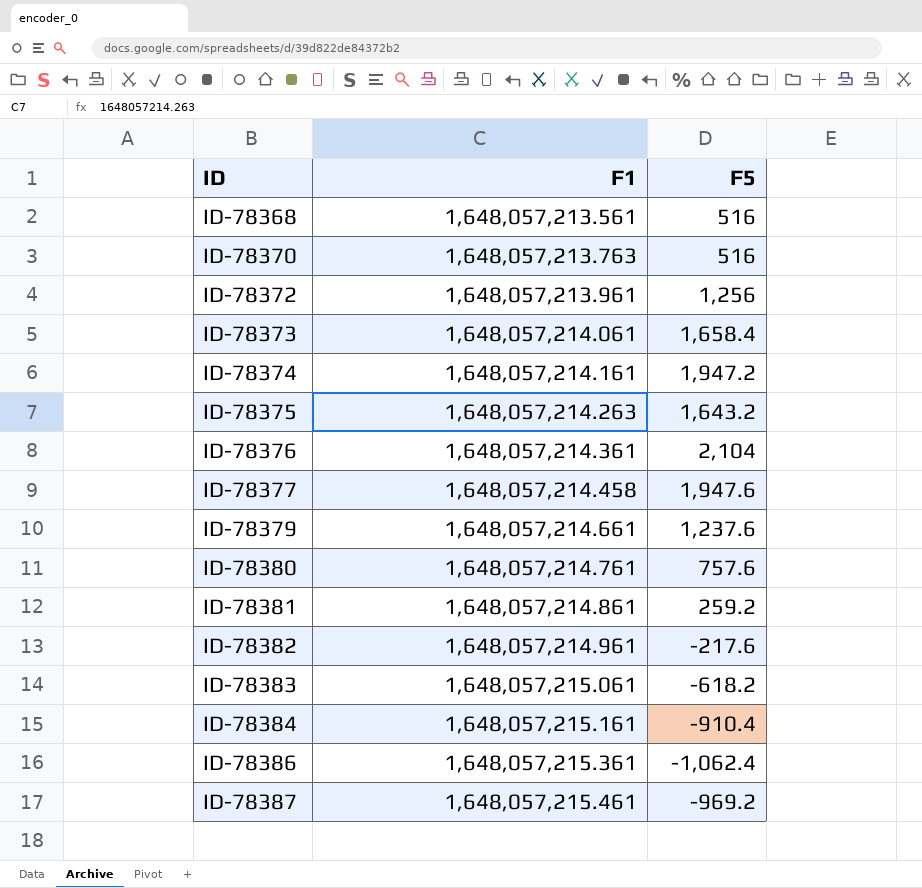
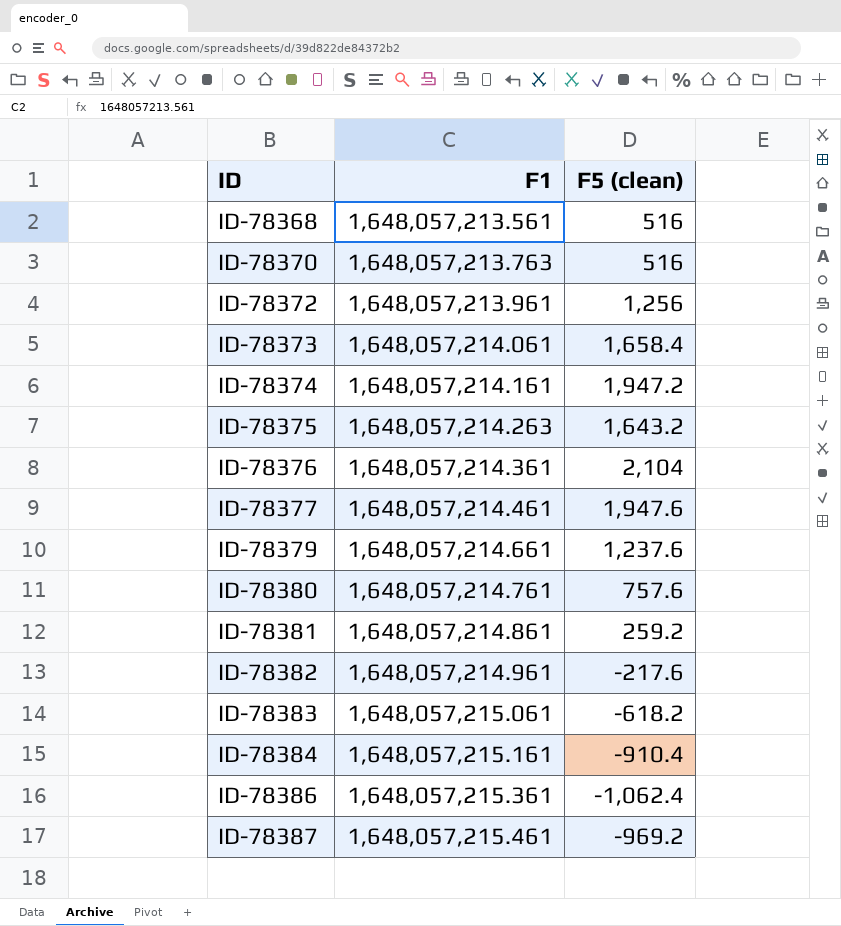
column name: F5 -> F5 (clean)
ID-78377 | F1: 1,648,057,214.458 -> 1,648,057,214.461

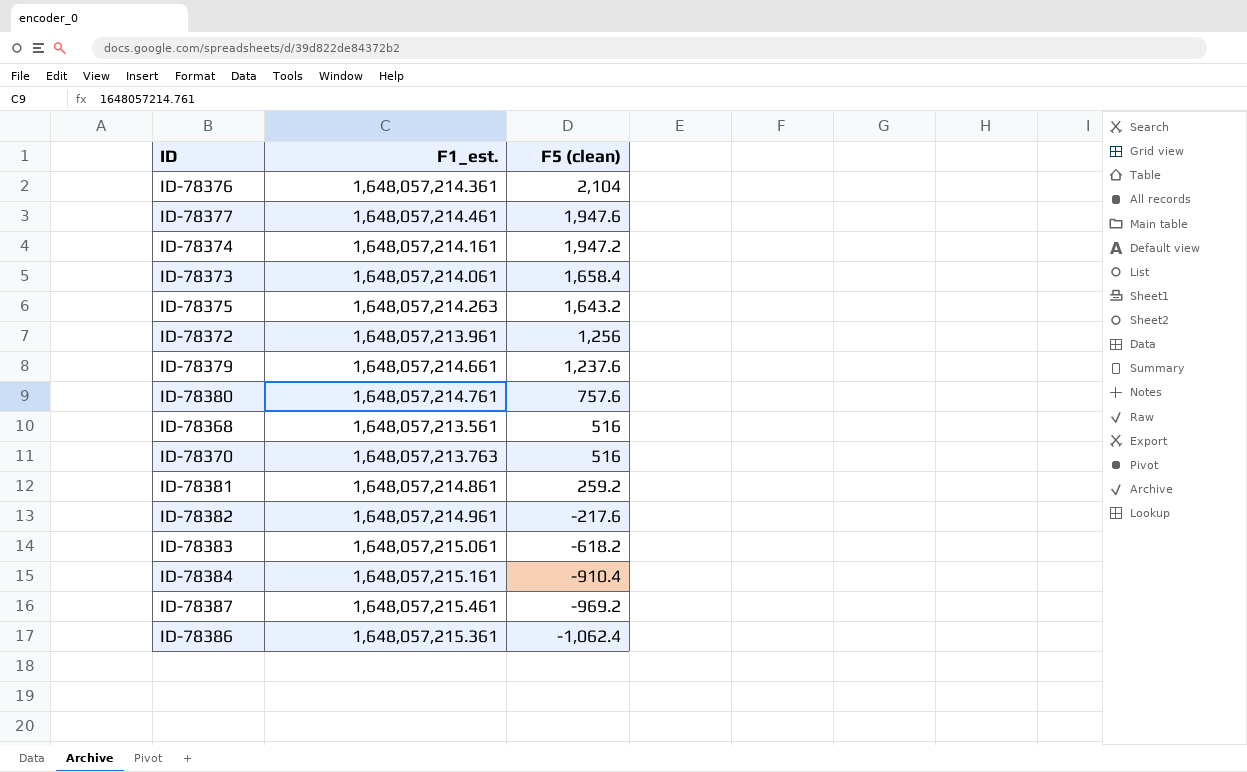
row order: ID ascending -> F5 (clean) descending
column name: F1 -> F1_est.

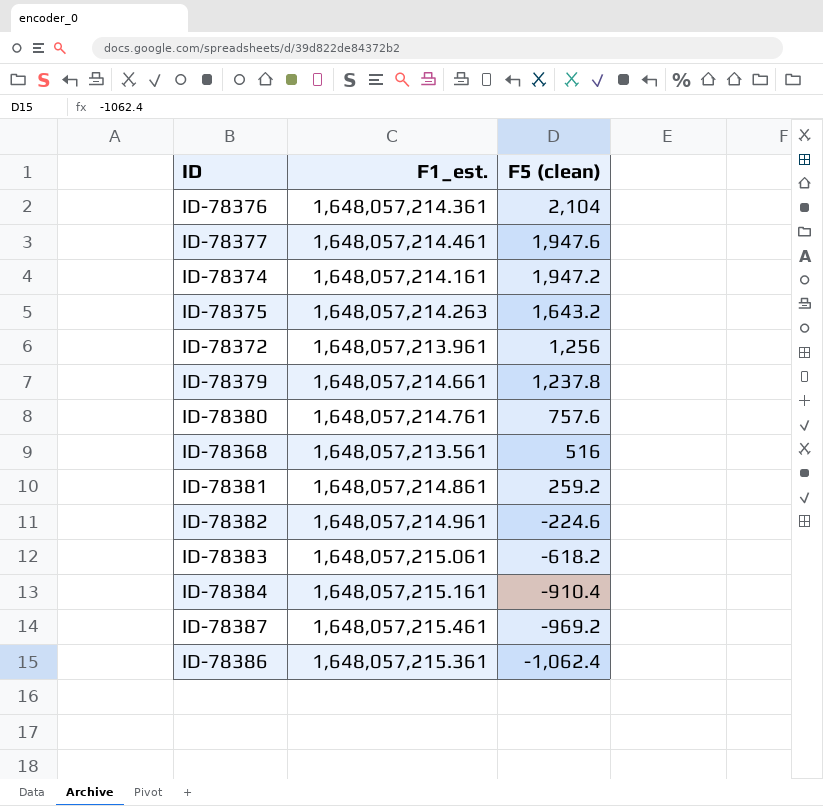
row ID-78373: 1,648,057,214.061 | 1,658.4 -> none
row ID-78370: 1,648,057,213.763 | 516 -> none
ID-78379 | F5 (clean): 1,237.6 -> 1,237.8
ID-78382 | F5 (clean): -217.6 -> -224.6

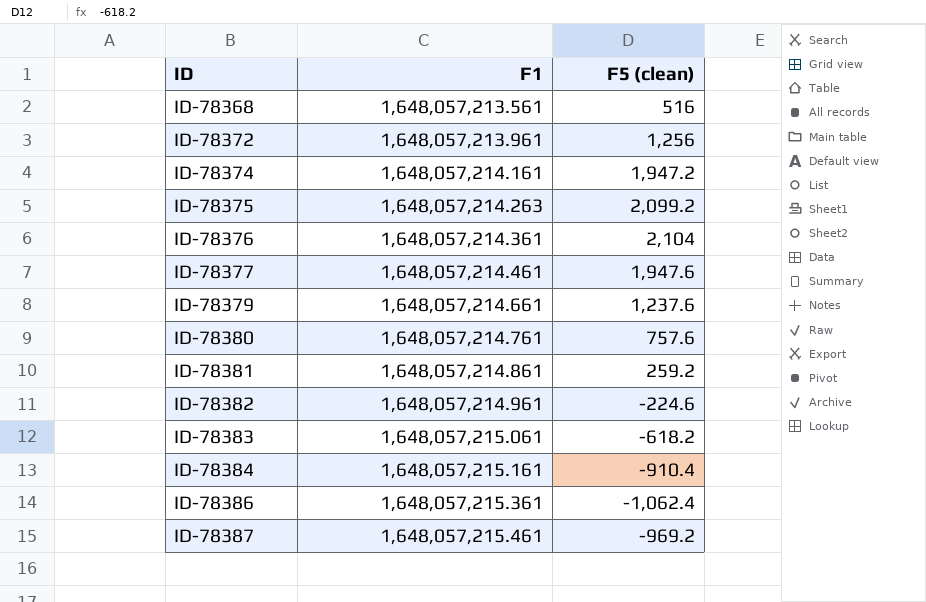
row order: F5 (clean) descending -> ID ascending
column name: F1_est. -> F1
ID-78375 | F5 (clean): 1,643.2 -> 2,099.2
ID-78379 | F5 (clean): 1,237.8 -> 1,237.6

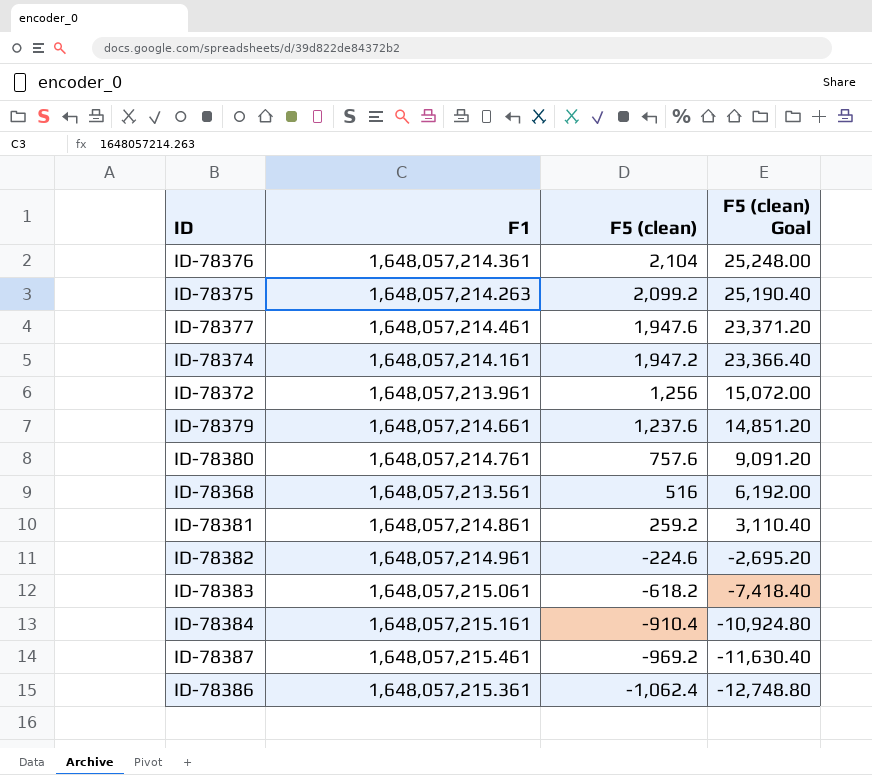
row order: ID ascending -> F5 (clean) descending
column F5 (clean) Goal | formula: none -> [F5 (clean)] * 12

